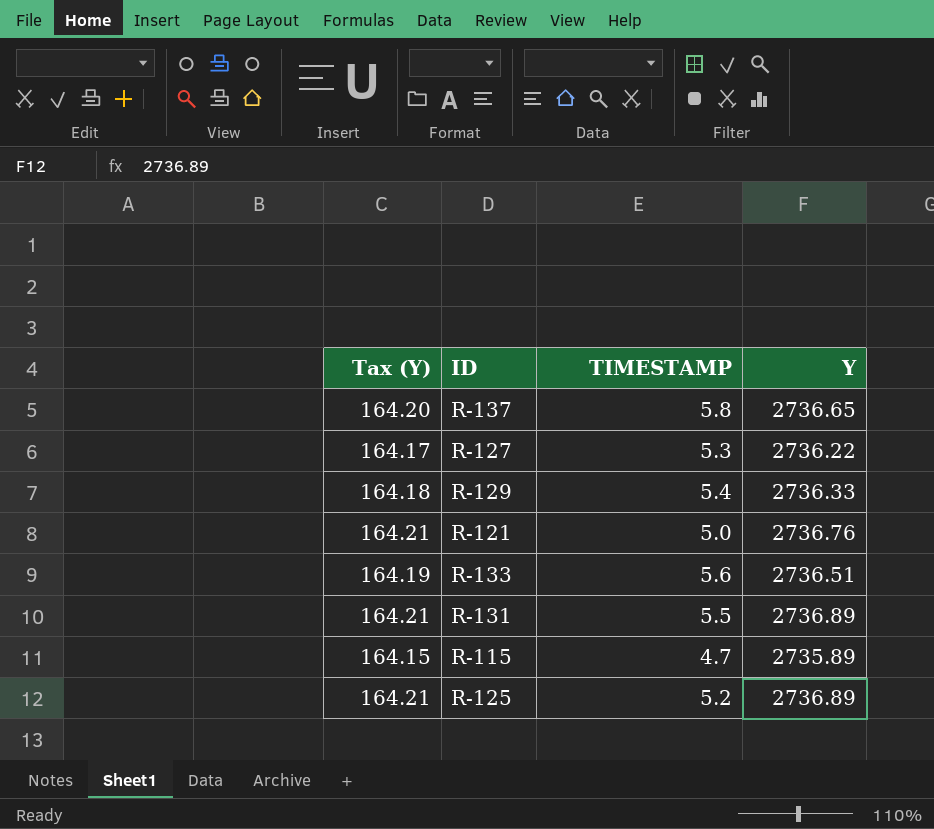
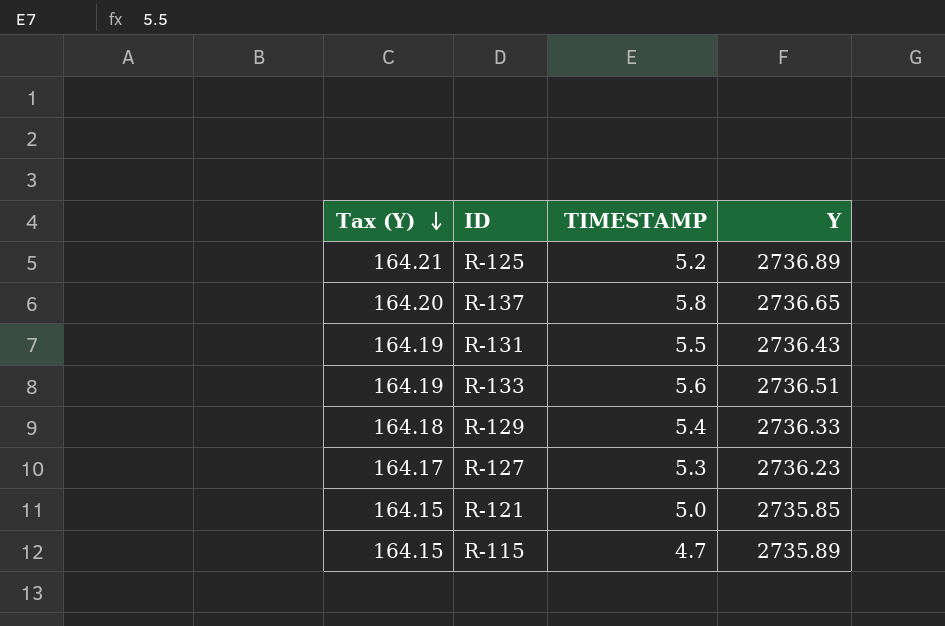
row order: none -> Tax (Y) descending
R-131 | Tax (Y): 164.21 -> 164.19
R-131 | Y: 2736.89 -> 2736.43
R-127 | Y: 2736.22 -> 2736.23
R-121 | Tax (Y): 164.21 -> 164.15
R-121 | Y: 2736.76 -> 2735.85

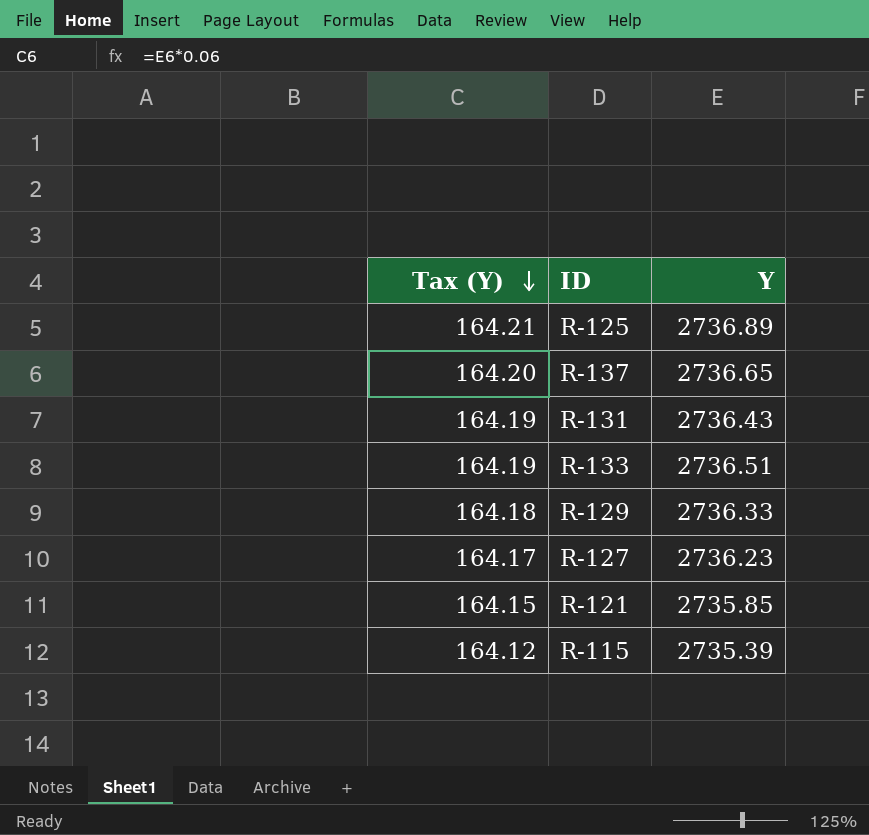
column TIMESTAMP | position: 3 -> none
R-115 | Tax (Y): 164.15 -> 164.12
R-115 | Y: 2735.89 -> 2735.39

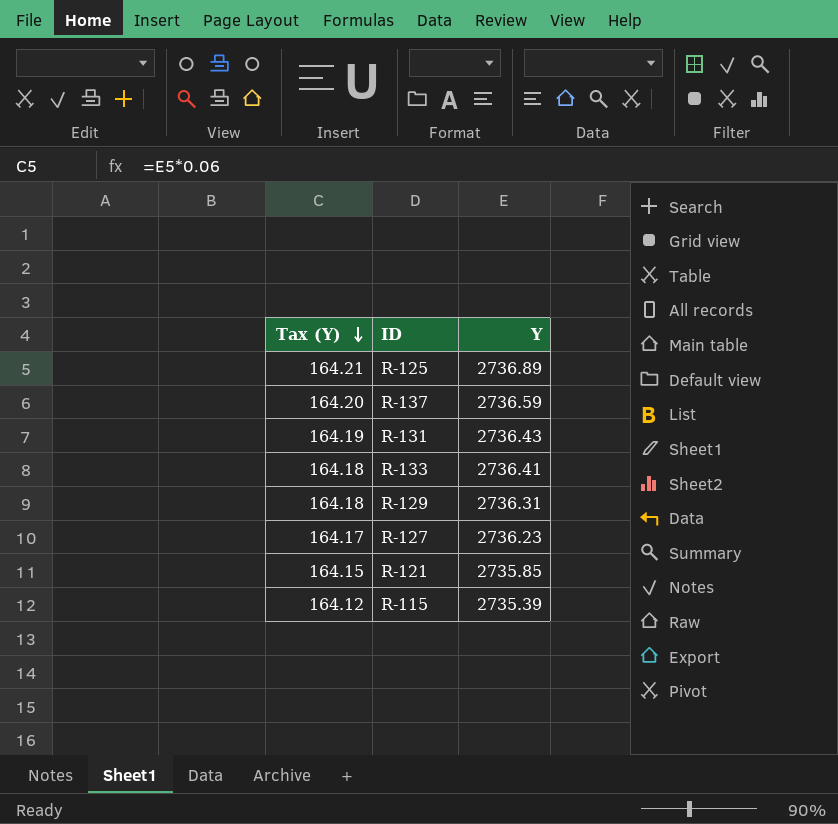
R-137 | Y: 2736.65 -> 2736.59
R-133 | Tax (Y): 164.19 -> 164.18
R-133 | Y: 2736.51 -> 2736.41
R-129 | Y: 2736.33 -> 2736.31

